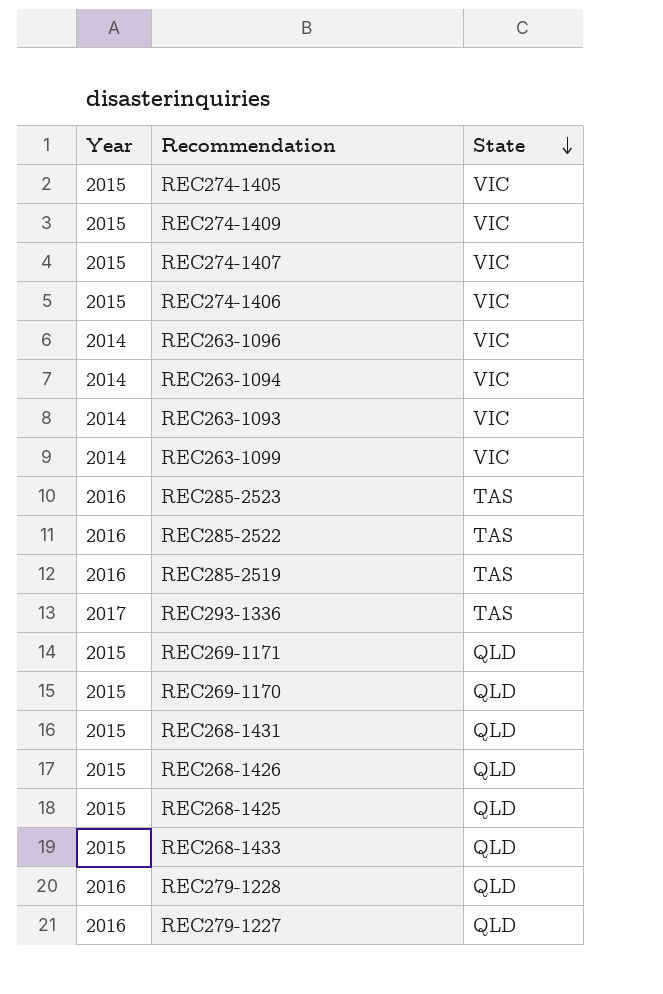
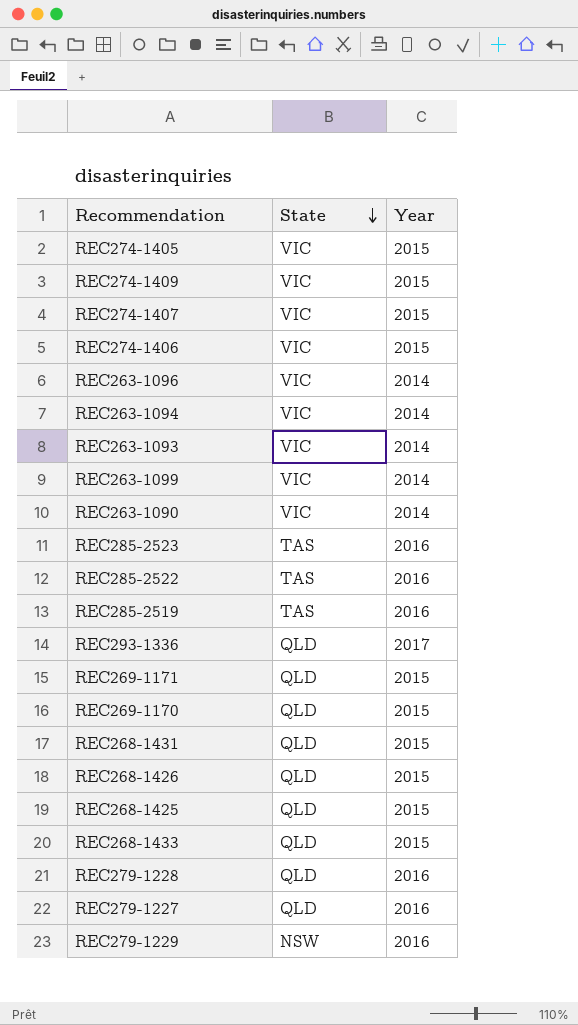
column Year | position: 1 -> 3
row REC263-1090: none -> VIC | 2014
REC293-1336 | State: TAS -> QLD
row REC279-1229: none -> NSW | 2016

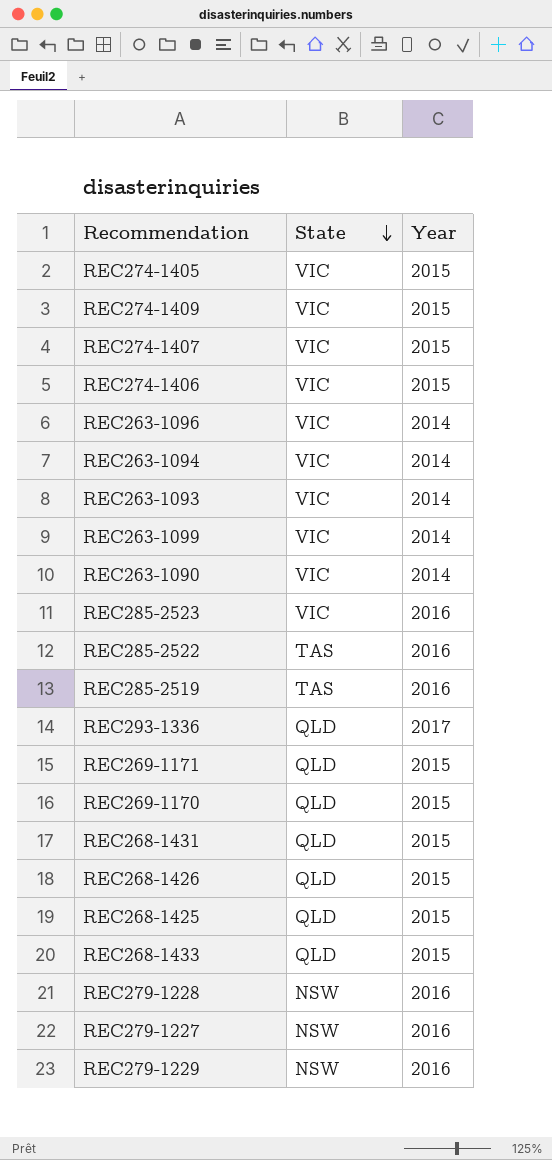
REC285-2523 | State: TAS -> VIC
REC279-1228 | State: QLD -> NSW
REC279-1227 | State: QLD -> NSW

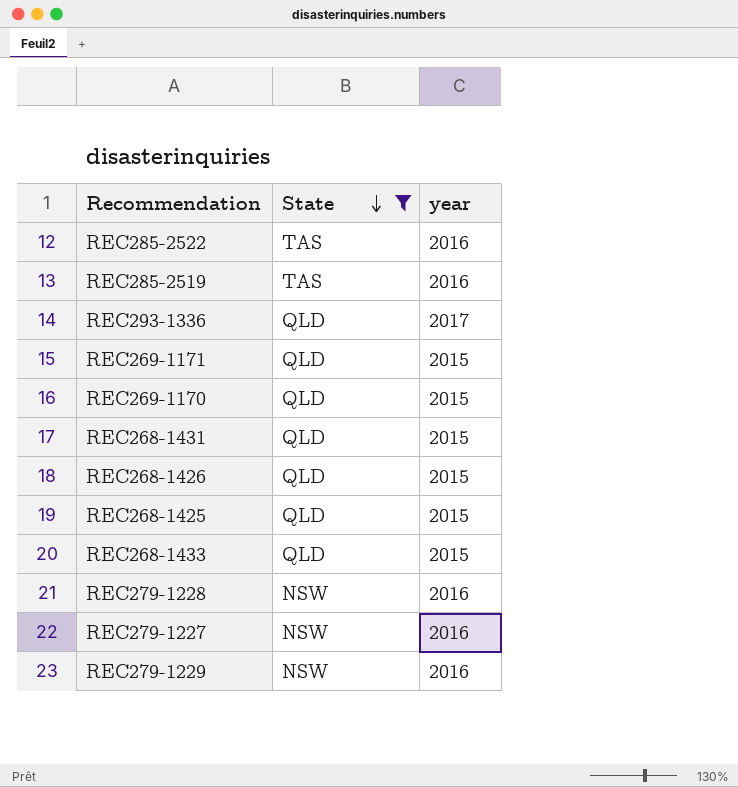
filter: none -> State != VIC
column name: Year -> year

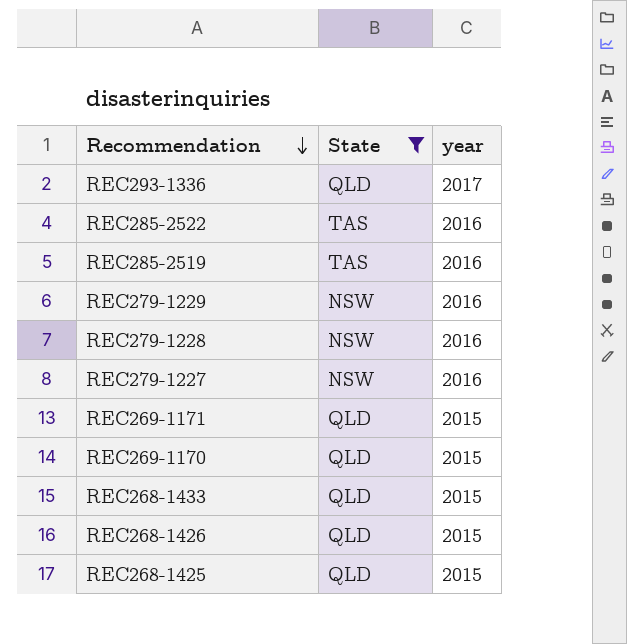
row order: State descending -> Recommendation descending
row REC268-1431: QLD | 2015 -> none

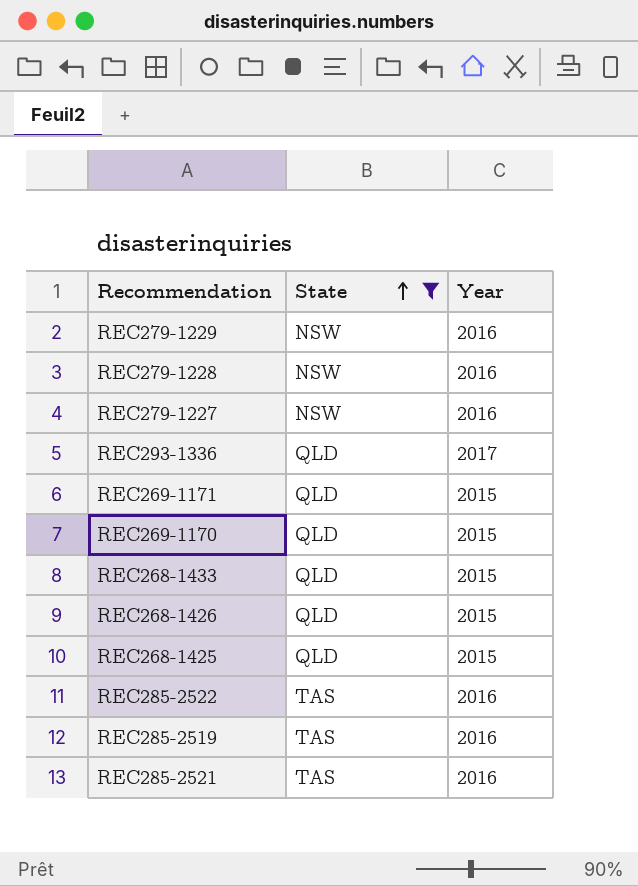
row order: Recommendation descending -> State ascending
column name: year -> Year
row REC285-2521: none -> TAS | 2016

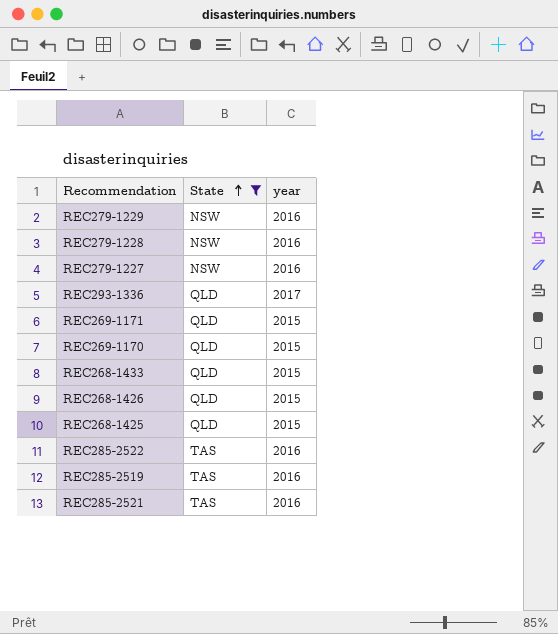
column name: Year -> year

